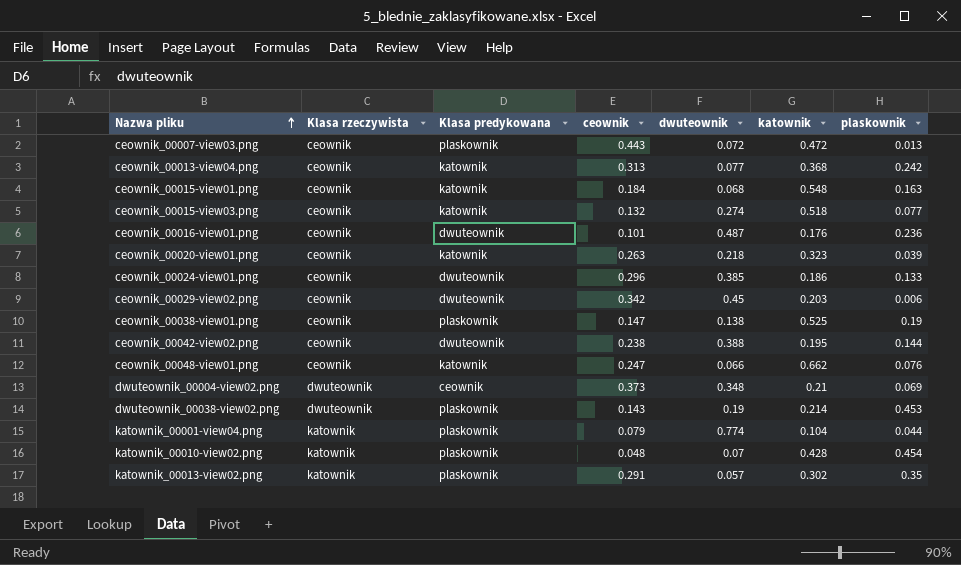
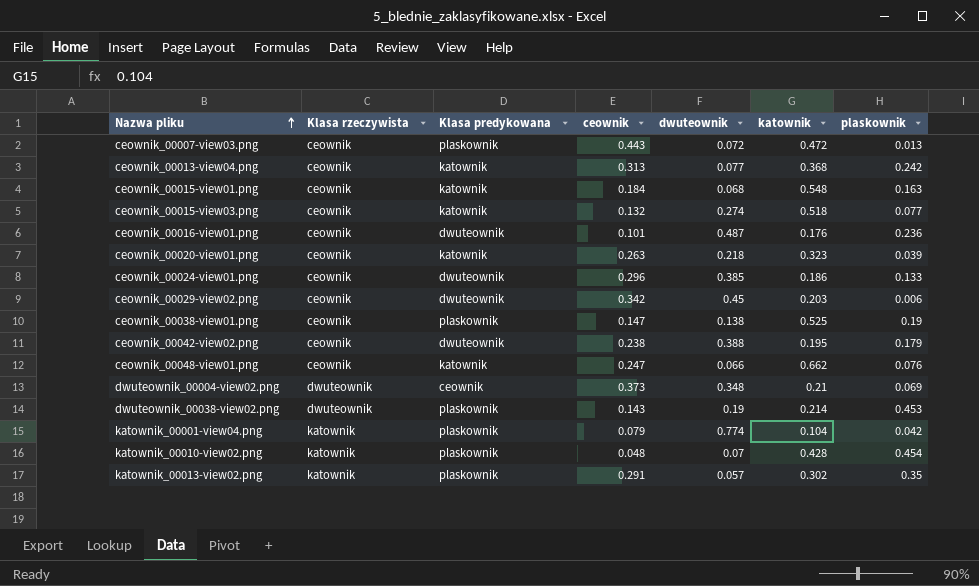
ceownik_00042-view02.png | plaskownik: 0.144 -> 0.179
katownik_00001-view04.png | plaskownik: 0.044 -> 0.042

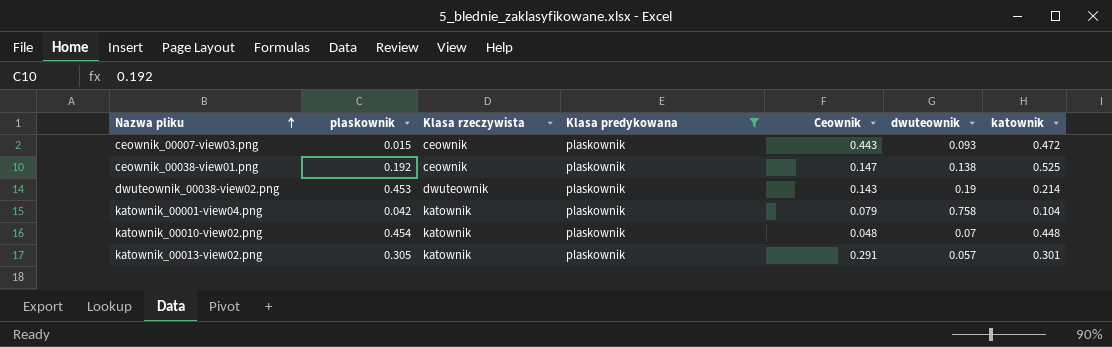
filter: none -> Klasa predykowana = plaskownik
column plaskownik | position: 7 -> 2
column name: ceownik -> Ceownik
ceownik_00007-view03.png | plaskownik: 0.013 -> 0.015
ceownik_00007-view03.png | dwuteownik: 0.072 -> 0.093
ceownik_00038-view01.png | plaskownik: 0.19 -> 0.192
katownik_00001-view04.png | dwuteownik: 0.774 -> 0.758
katownik_00010-view02.png | katownik: 0.428 -> 0.448
katownik_00013-view02.png | plaskownik: 0.35 -> 0.305
katownik_00013-view02.png | katownik: 0.302 -> 0.301

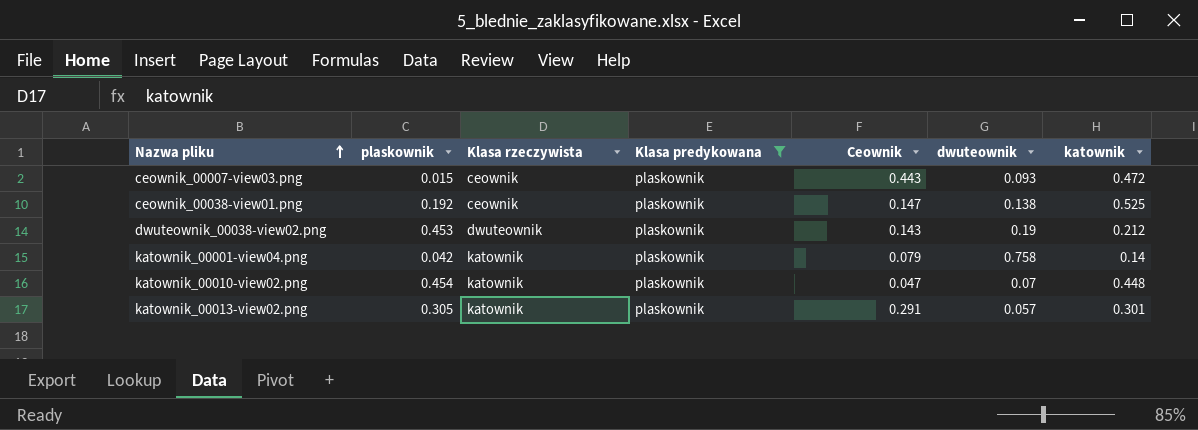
dwuteownik_00038-view02.png | katownik: 0.214 -> 0.212
katownik_00001-view04.png | katownik: 0.104 -> 0.14
katownik_00010-view02.png | Ceownik: 0.048 -> 0.047

